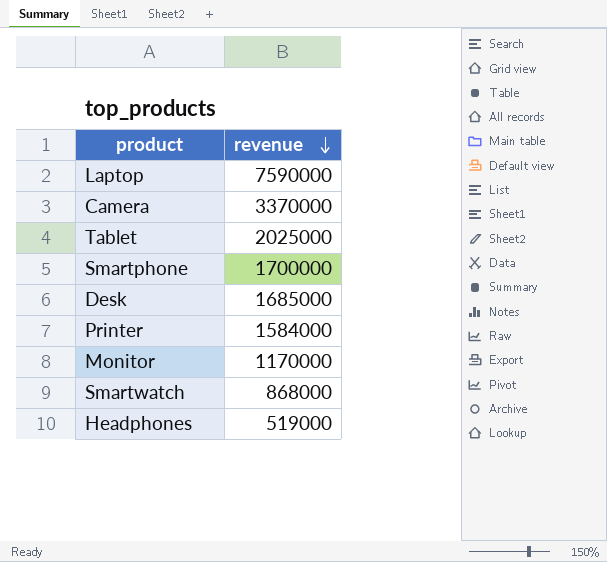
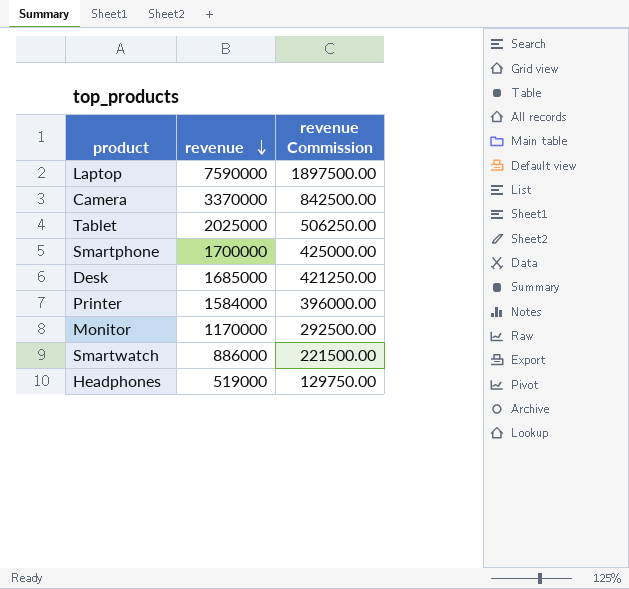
column revenue Commission | formula: none -> [revenue] * 0.25
Smartwatch | revenue: 868000 -> 886000

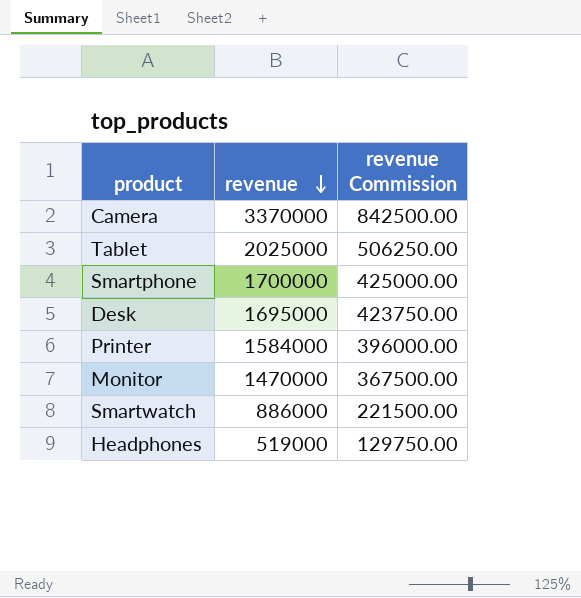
row Laptop: 7590000 | 1897500.00 -> none
Desk | revenue: 1685000 -> 1695000
Desk | revenue Commission: 421250.00 -> 423750.00
Monitor | revenue: 1170000 -> 1470000
Monitor | revenue Commission: 292500.00 -> 367500.00

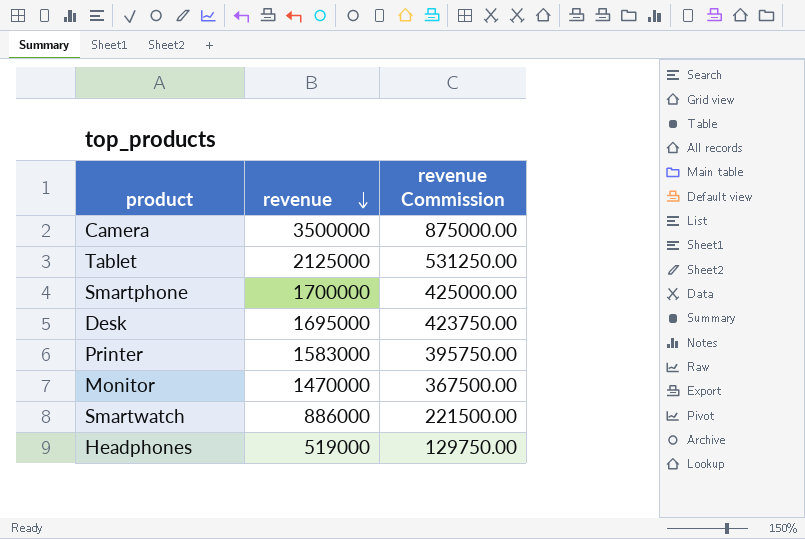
Camera | revenue: 3370000 -> 3500000
Camera | revenue Commission: 842500.00 -> 875000.00
Tablet | revenue: 2025000 -> 2125000
Tablet | revenue Commission: 506250.00 -> 531250.00
Printer | revenue: 1584000 -> 1583000
Printer | revenue Commission: 396000.00 -> 395750.00

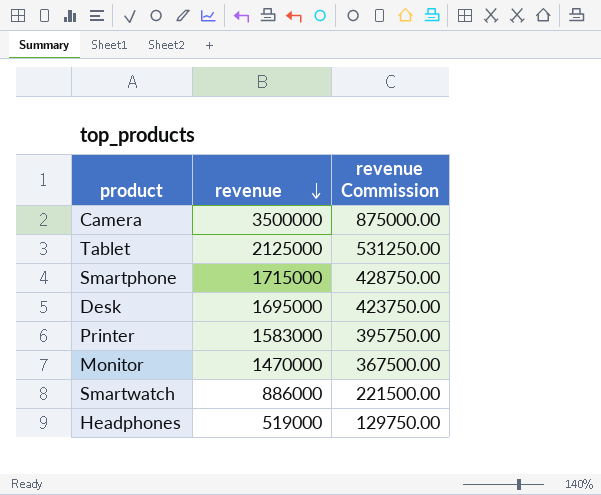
Smartphone | revenue: 1700000 -> 1715000
Smartphone | revenue Commission: 425000.00 -> 428750.00

